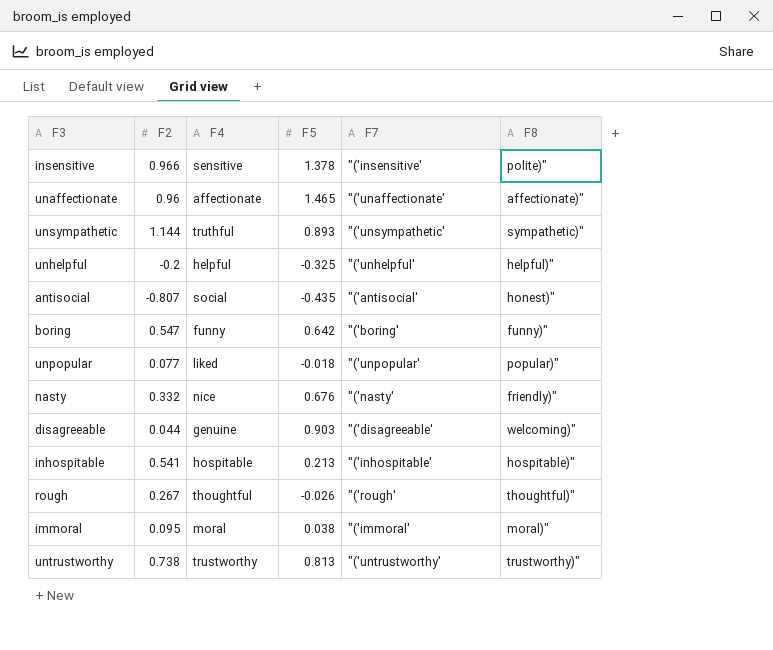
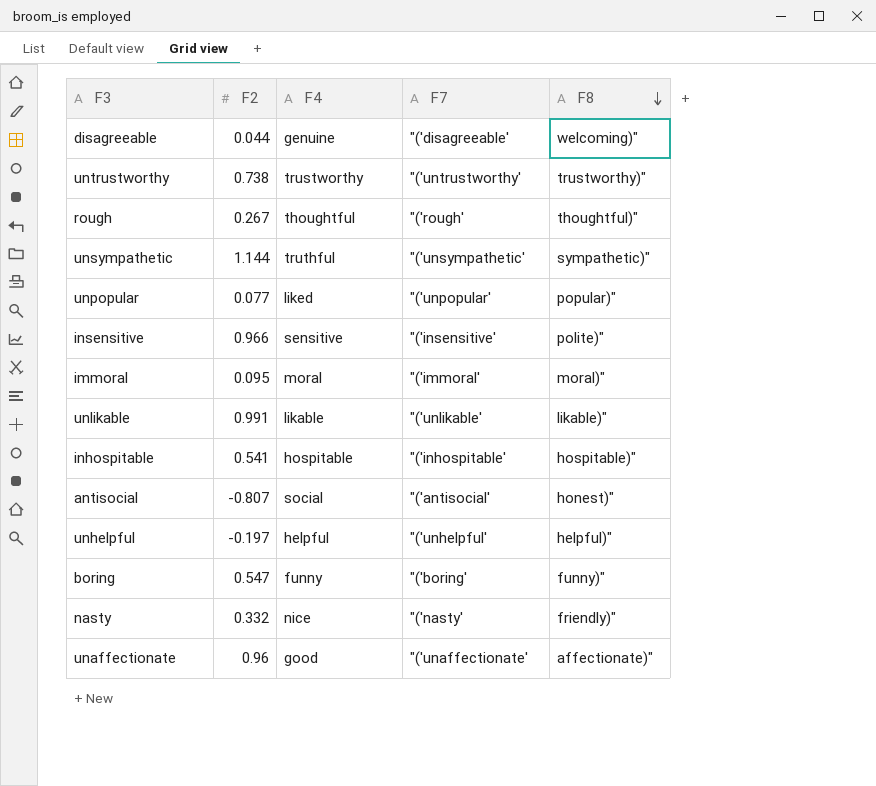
row order: none -> F8 descending
column F5 | position: 4 -> none
row unlikable: none -> 0.991 | likable | "('unlikable' | likable)"
unhelpful | F2: -0.2 -> -0.197
unaffectionate | F4: affectionate -> good

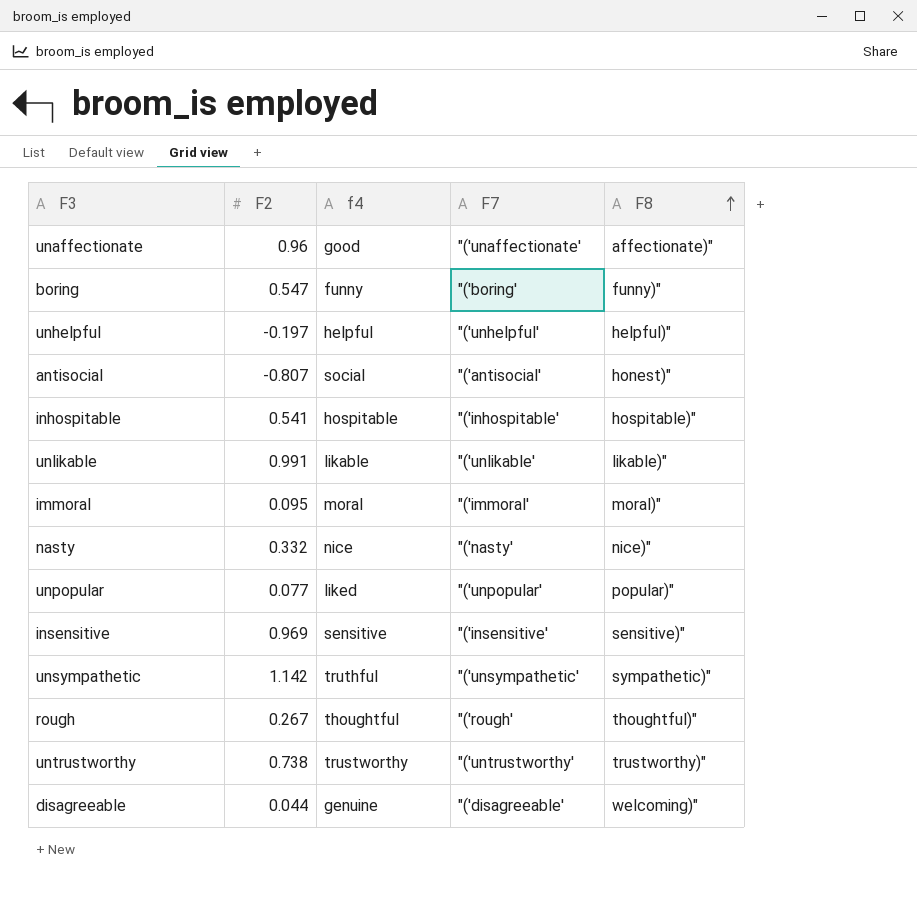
row order: F8 descending -> F8 ascending
column name: F4 -> f4
nasty | F8: friendly)" -> nice)"
insensitive | F2: 0.966 -> 0.969
insensitive | F8: polite)" -> sensitive)"
unsympathetic | F2: 1.144 -> 1.142

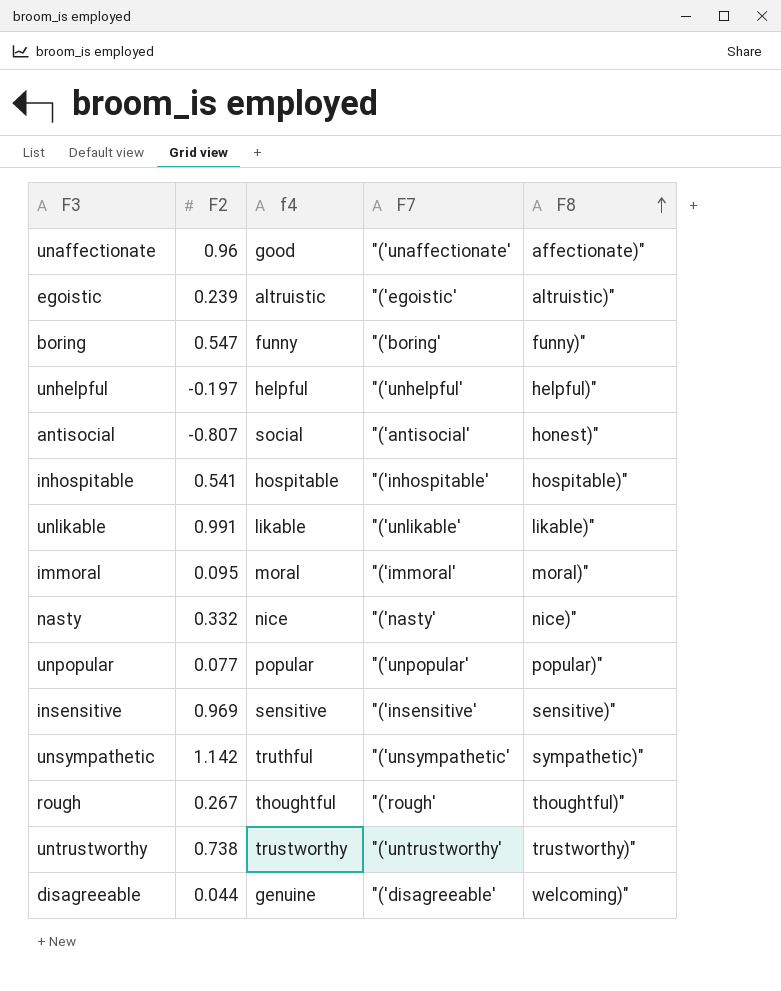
row egoistic: none -> 0.239 | altruistic | "('egoistic' | altruistic)"
unpopular | f4: liked -> popular

